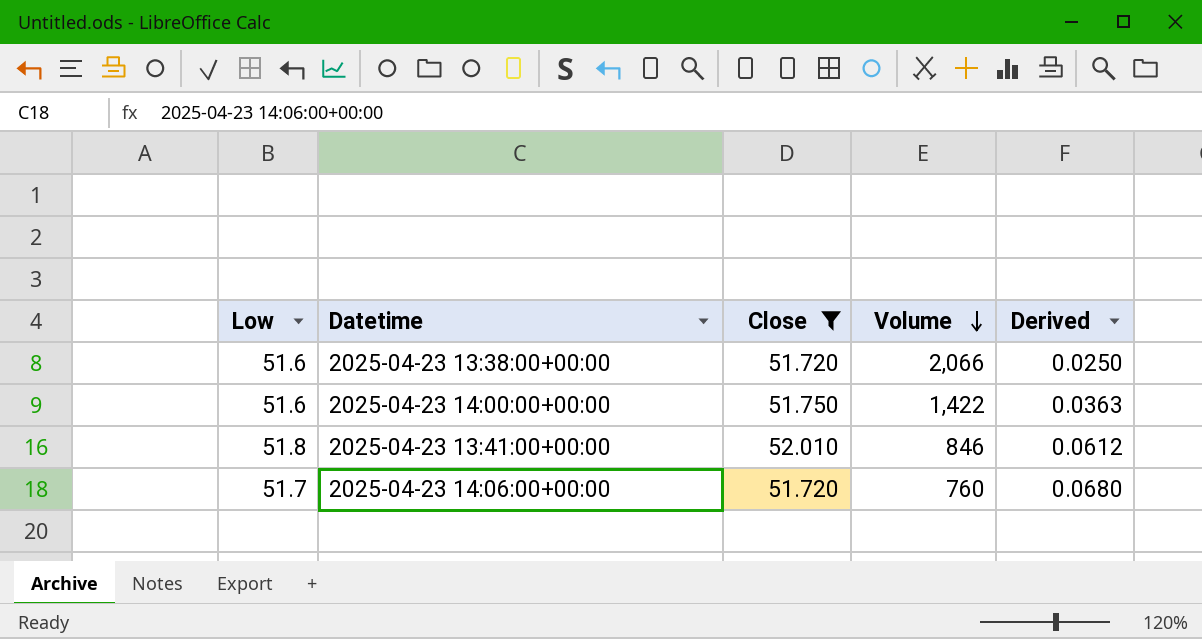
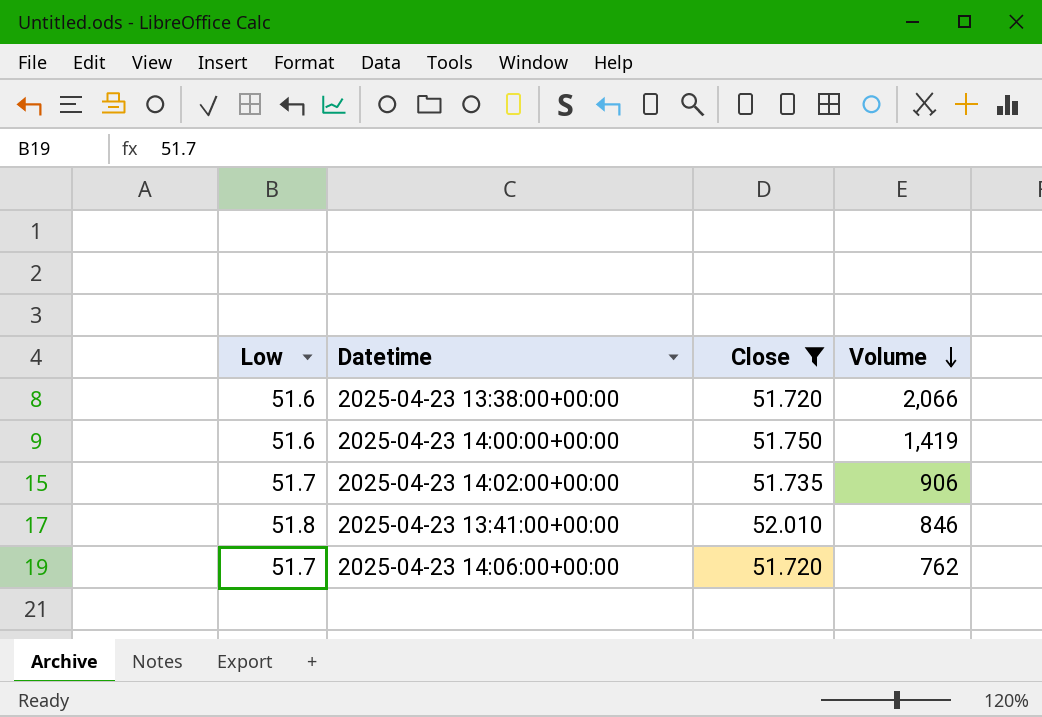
column Derived | formula: [Low] / [Volume] -> none
2025-04-23 14:00:00+00:00 | Volume: 1,422 -> 1,419
row 2025-04-23 14:02:00+00:00: none -> 51.7 | 51.735 | 906
2025-04-23 14:06:00+00:00 | Volume: 760 -> 762

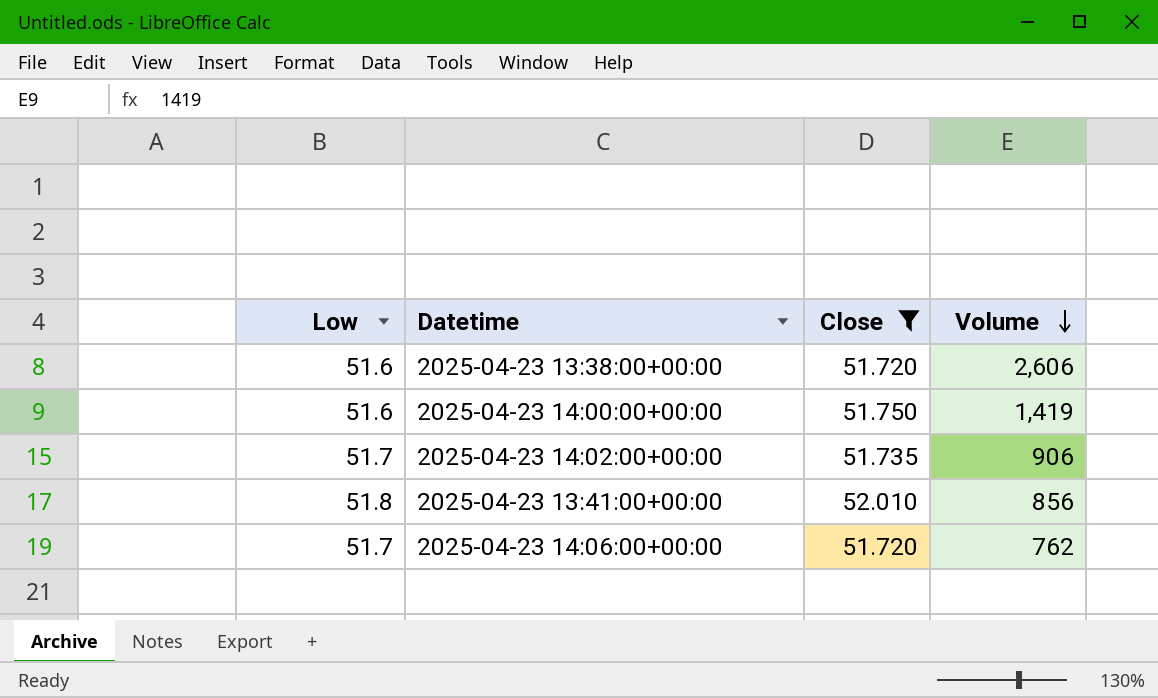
2025-04-23 13:38:00+00:00 | Volume: 2,066 -> 2,606
2025-04-23 13:41:00+00:00 | Volume: 846 -> 856

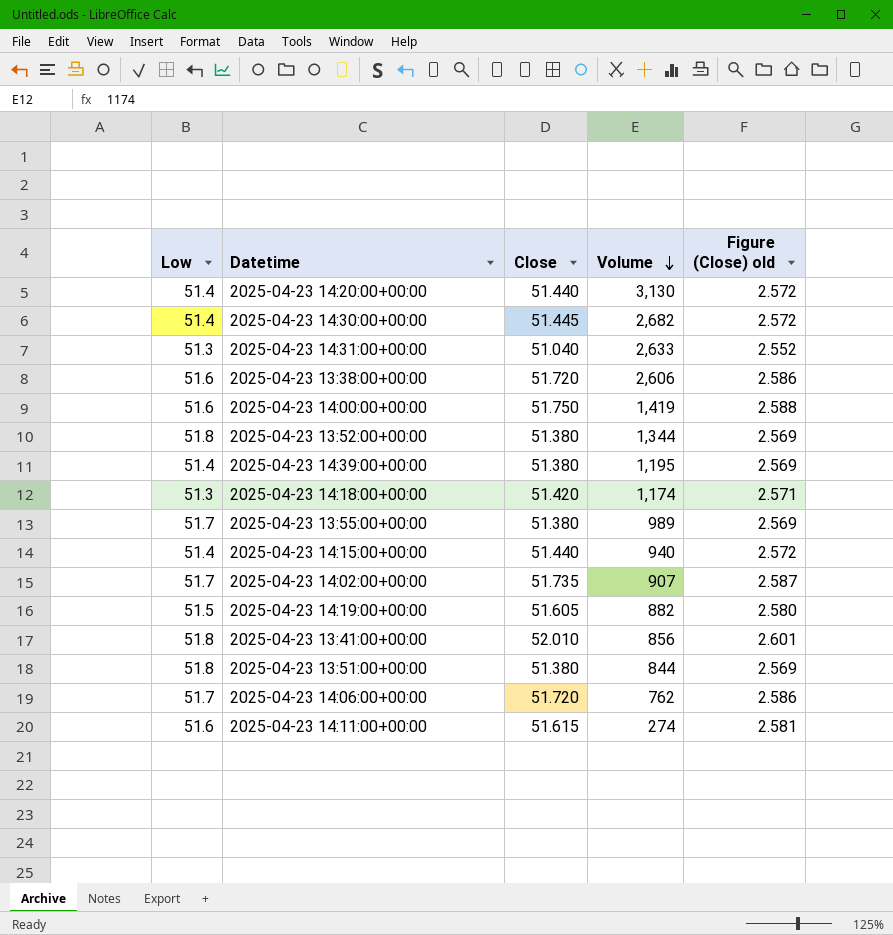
filter: Close >= 51.720 -> none
column Figure (Close) old | formula: none -> [Close] * 0.05
2025-04-23 14:02:00+00:00 | Volume: 906 -> 907

